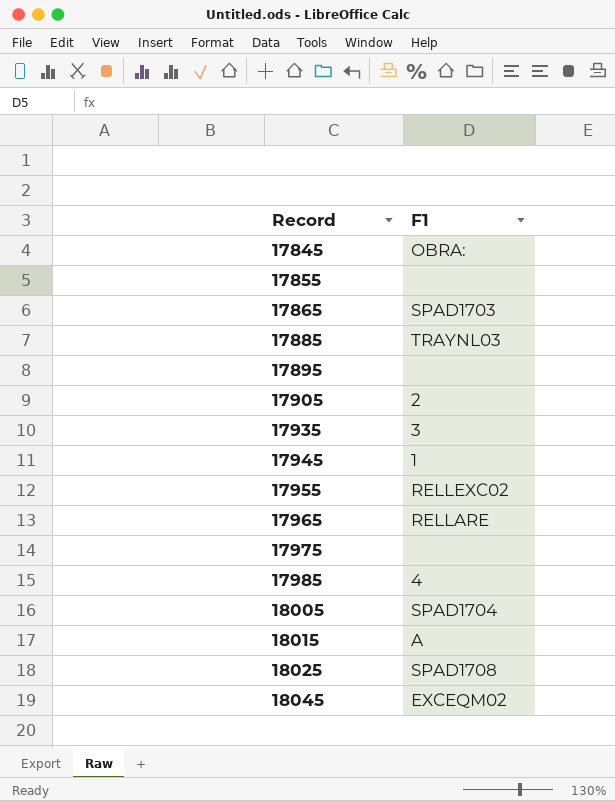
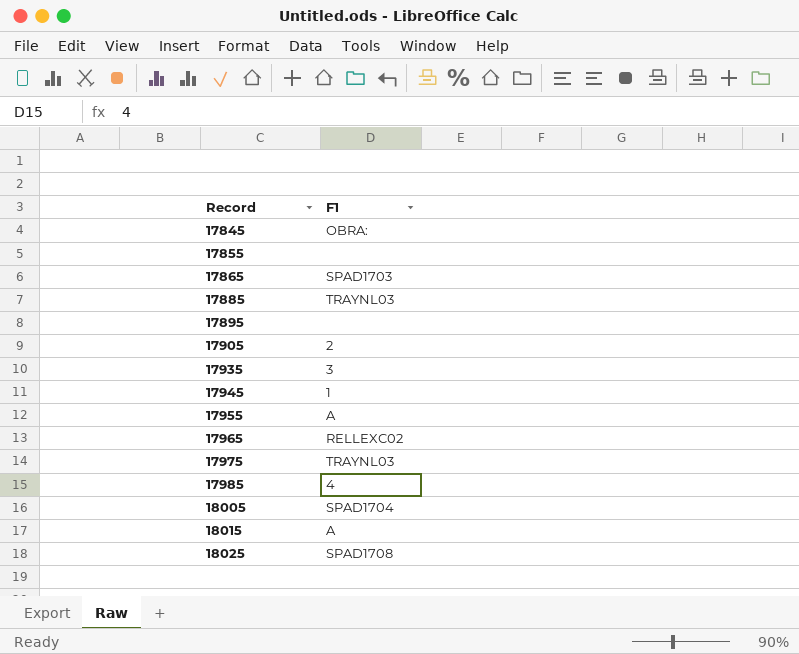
row 18045: EXCEQM02 -> none
17955 | F1: RELLEXC02 -> A
17965 | F1: RELLARE -> RELLEXC02
17975 | F1: none -> TRAYNL03

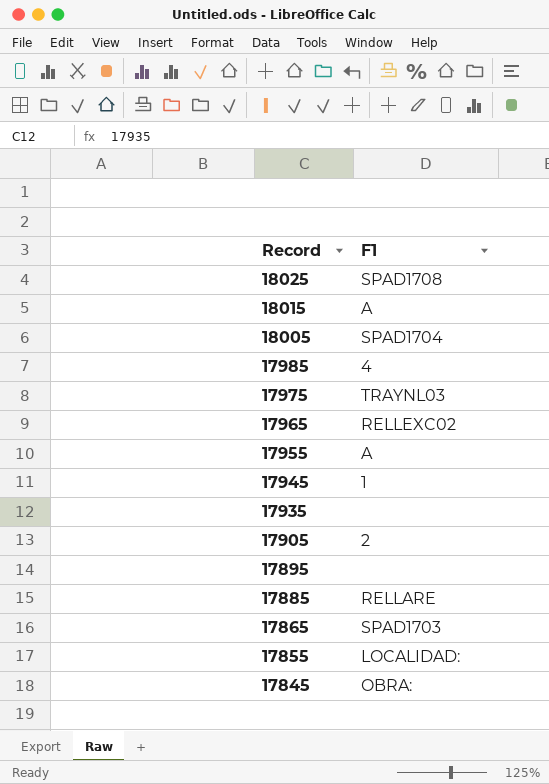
row order: Record ascending -> Record descending
17935 | F1: 3 -> none
17885 | F1: TRAYNL03 -> RELLARE
17855 | F1: none -> LOCALIDAD:

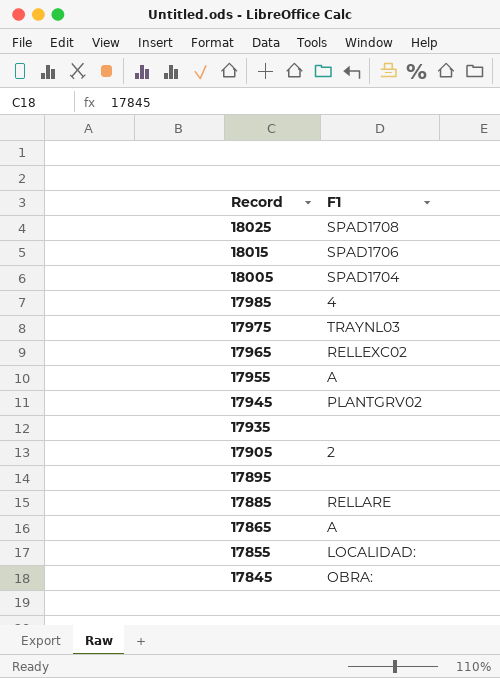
18015 | F1: A -> SPAD1706
17945 | F1: 1 -> PLANTGRV02
17865 | F1: SPAD1703 -> A

